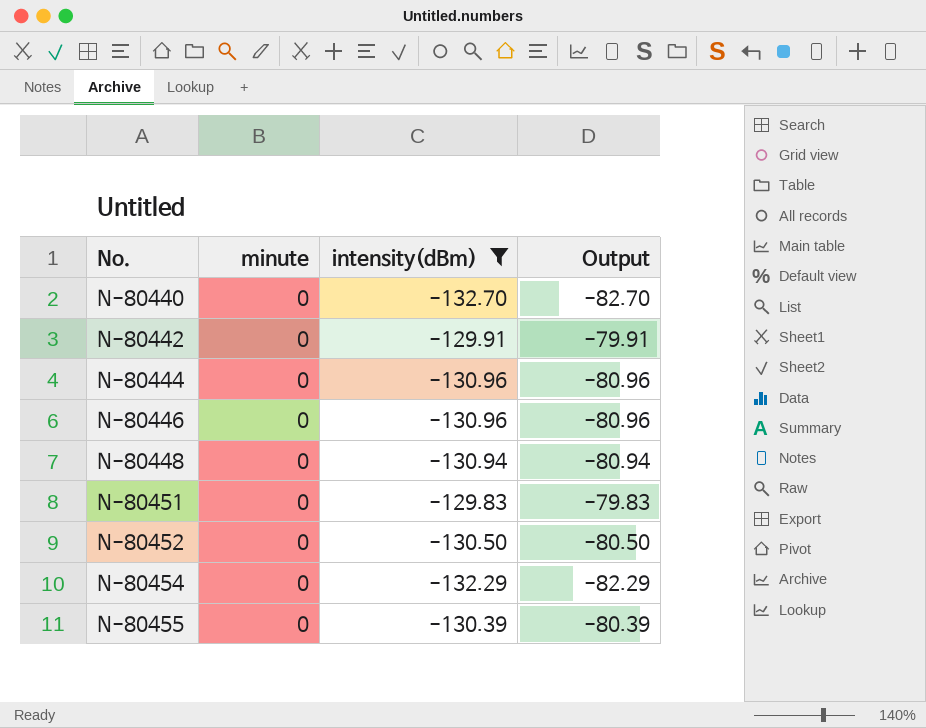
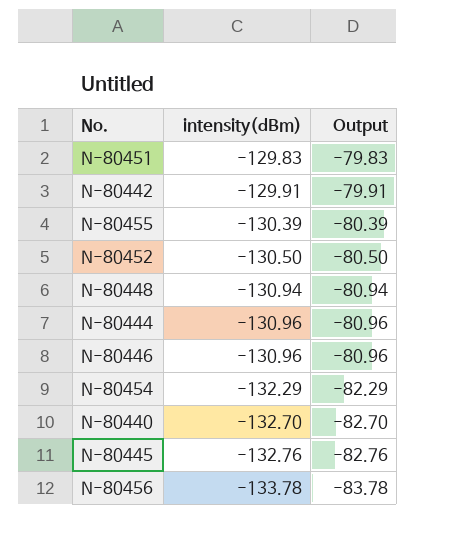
filter: intensity(dBm) >= -132.70 -> none
row order: No. ascending -> intensity(dBm) descending
column minute | position: 2 -> none

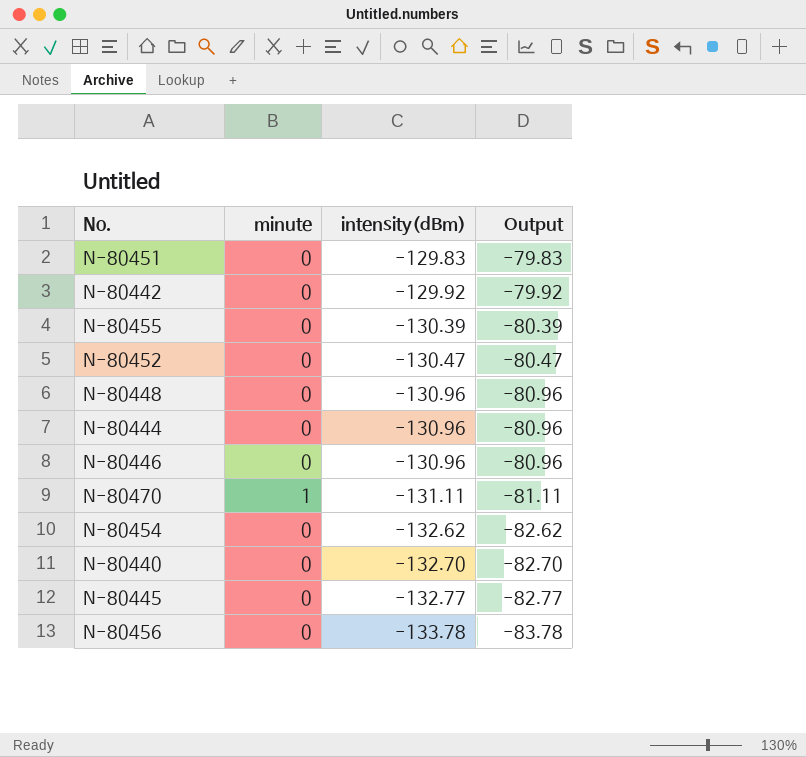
column minute | position: none -> 2
N-80442 | intensity(dBm): -129.91 -> -129.92
N-80442 | Output: -79.91 -> -79.92
N-80452 | intensity(dBm): -130.50 -> -130.47
N-80452 | Output: -80.50 -> -80.47
N-80448 | intensity(dBm): -130.94 -> -130.96
N-80448 | Output: -80.94 -> -80.96
row N-80470: none -> 1 | -131.11 | -81.11
N-80454 | intensity(dBm): -132.29 -> -132.62
N-80454 | Output: -82.29 -> -82.62
N-80445 | intensity(dBm): -132.76 -> -132.77
N-80445 | Output: -82.76 -> -82.77

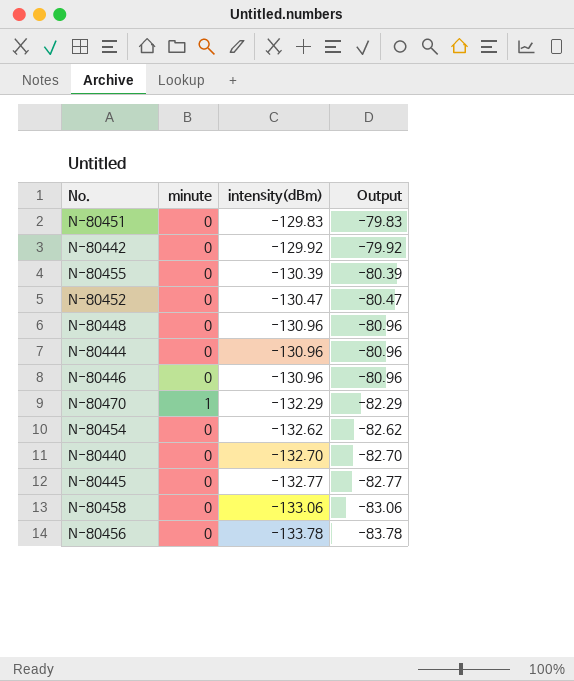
N-80470 | intensity(dBm): -131.11 -> -132.29
N-80470 | Output: -81.11 -> -82.29
row N-80458: none -> 0 | -133.06 | -83.06

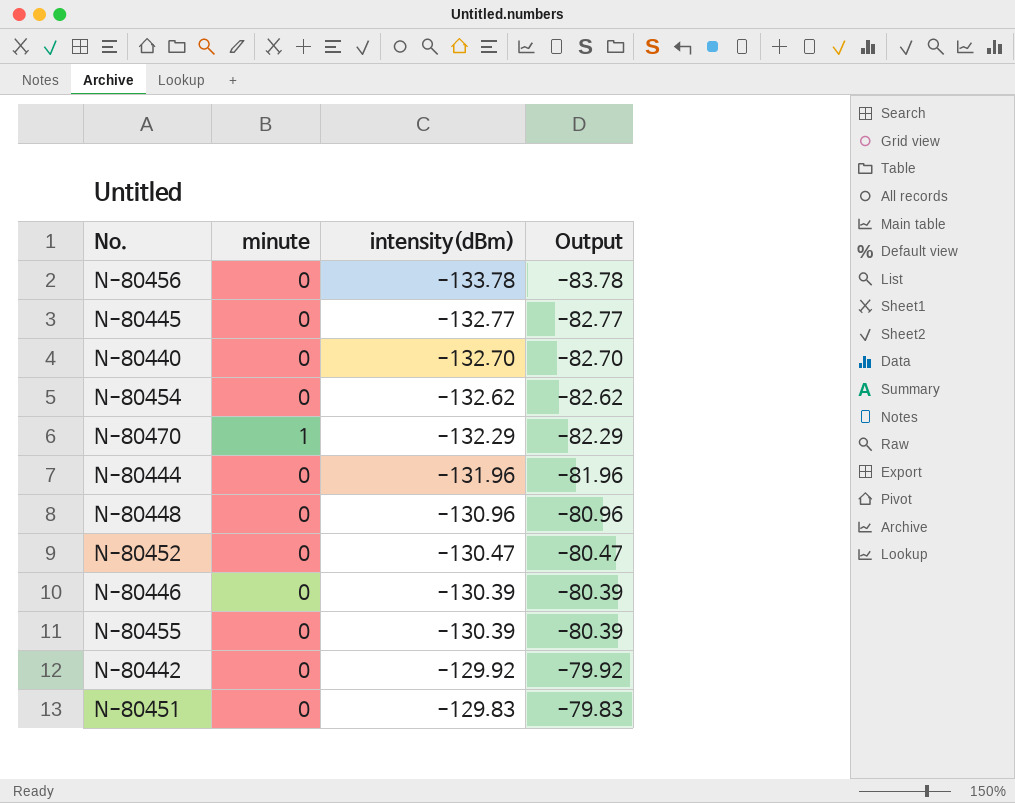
row order: intensity(dBm) descending -> intensity(dBm) ascending
row N-80458: 0 | -133.06 | -83.06 -> none
N-80444 | intensity(dBm): -130.96 -> -131.96
N-80444 | Output: -80.96 -> -81.96
N-80446 | intensity(dBm): -130.96 -> -130.39
N-80446 | Output: -80.96 -> -80.39

